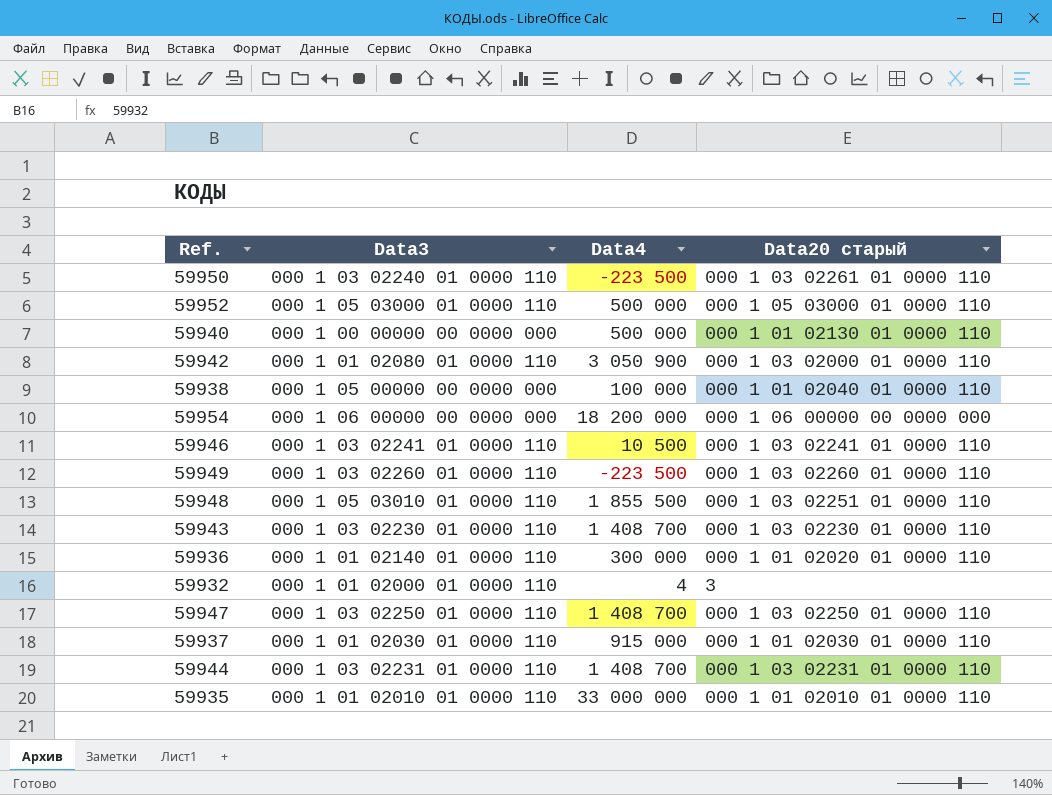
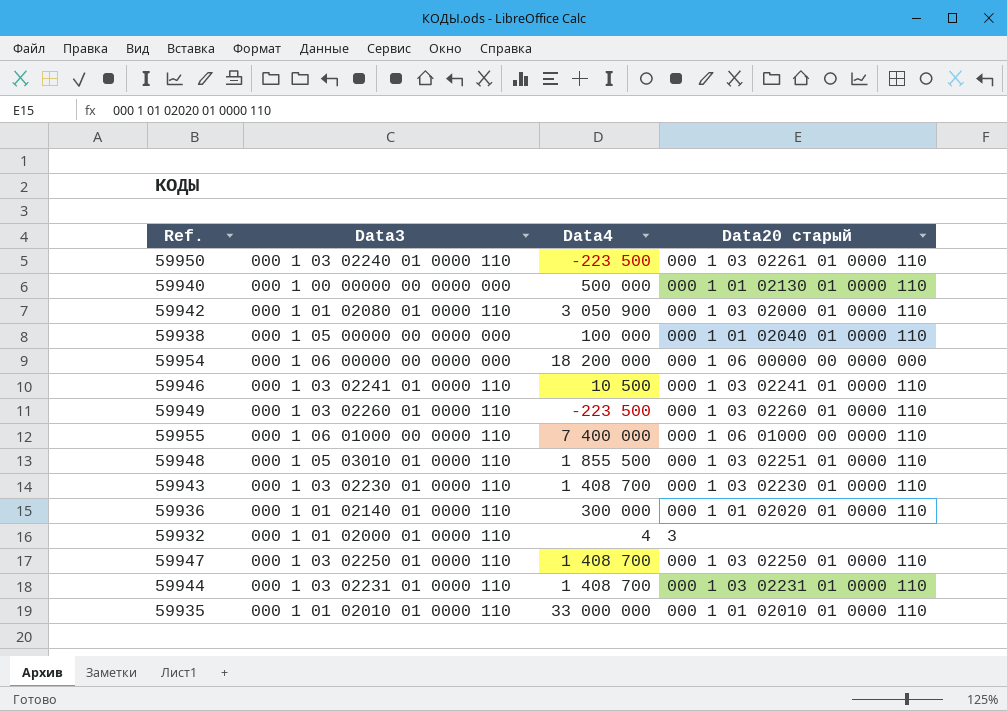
row 59952: 000 1 05 03000 01 0000 110 | 500 000 | 000 1 05 03000 01 0000 110 -> none
row 59937: 000 1 01 02030 01 0000 110 | 915 000 | 000 1 01 02030 01 0000 110 -> none
row 59955: none -> 000 1 06 01000 00 0000 110 | 7 400 000 | 000 1 06 01000 00 0000 110

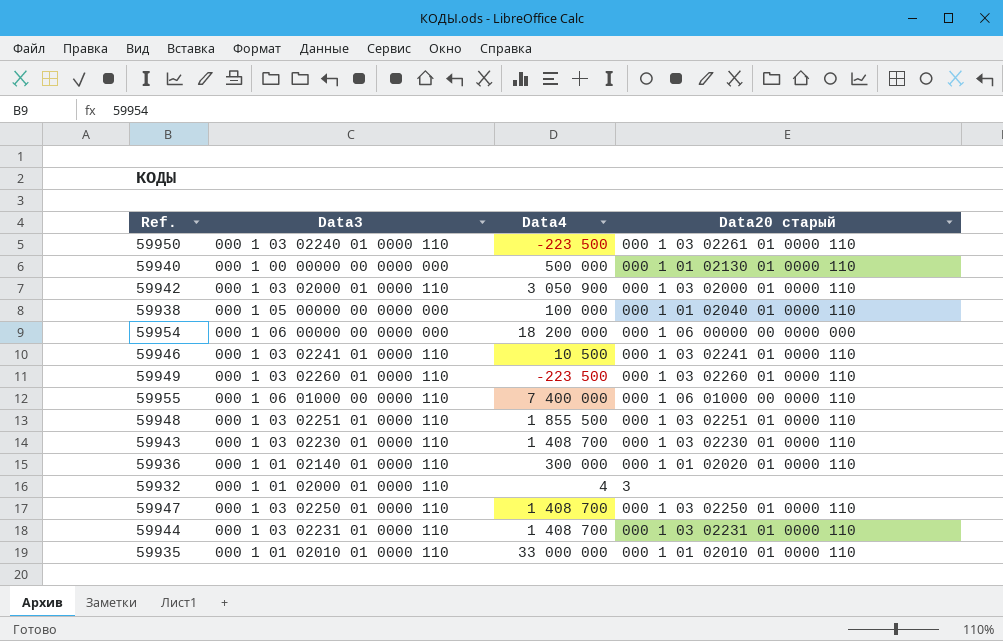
59942 | Data3: 000 1 01 02080 01 0000 110 -> 000 1 03 02000 01 0000 110
59948 | Data3: 000 1 05 03010 01 0000 110 -> 000 1 03 02251 01 0000 110

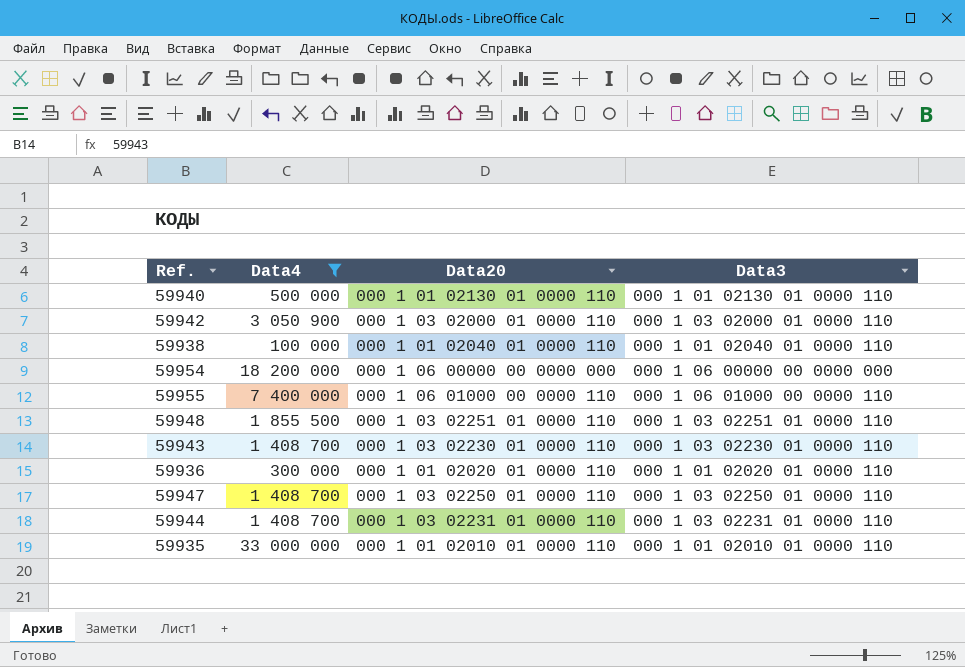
filter: none -> Data4 >= 100 000
column name: Data20 старый -> Data20
column Data3 | position: 2 -> 4
59940 | Data3: 000 1 00 00000 00 0000 000 -> 000 1 01 02130 01 0000 110
59938 | Data3: 000 1 05 00000 00 0000 000 -> 000 1 01 02040 01 0000 110
59936 | Data3: 000 1 01 02140 01 0000 110 -> 000 1 01 02020 01 0000 110

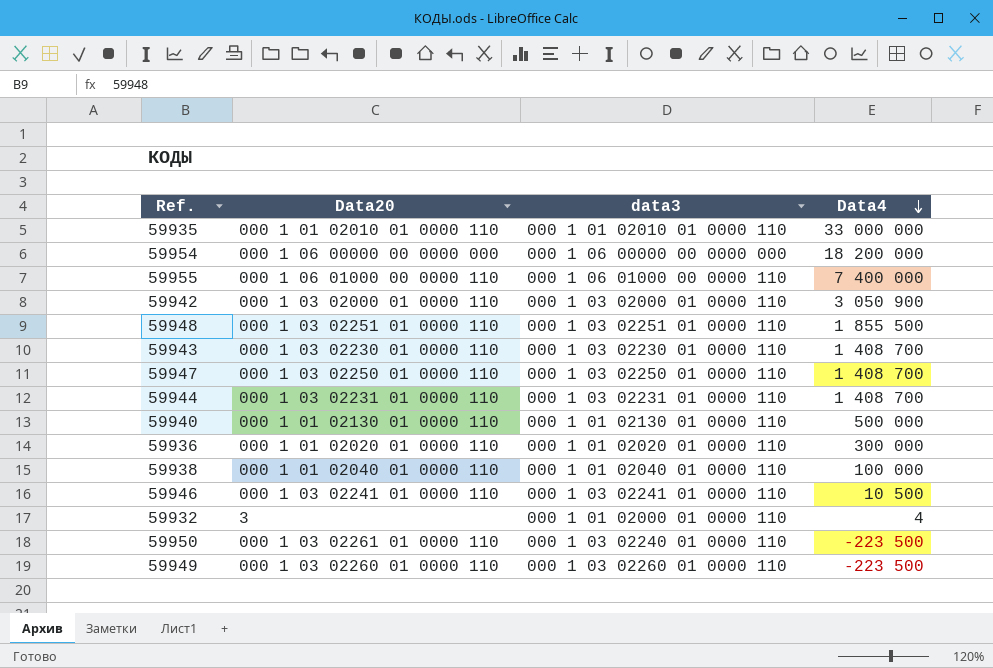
filter: Data4 >= 100 000 -> none
row order: none -> Data4 descending
column name: Data3 -> data3
column Data4 | position: 2 -> 4

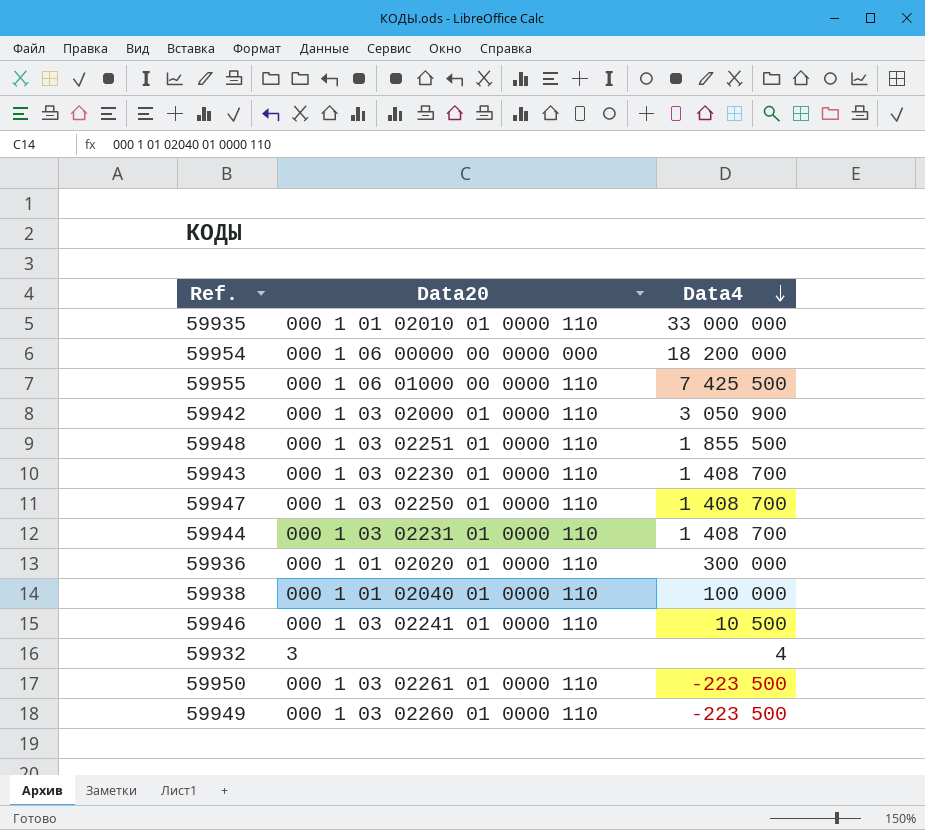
column data3 | position: 3 -> none
row 59940: 000 1 01 02130 01 0000 110 | 000 1 01 02130 01 0000 110 | 500 000 -> none
59955 | Data4: 7 400 000 -> 7 425 500

